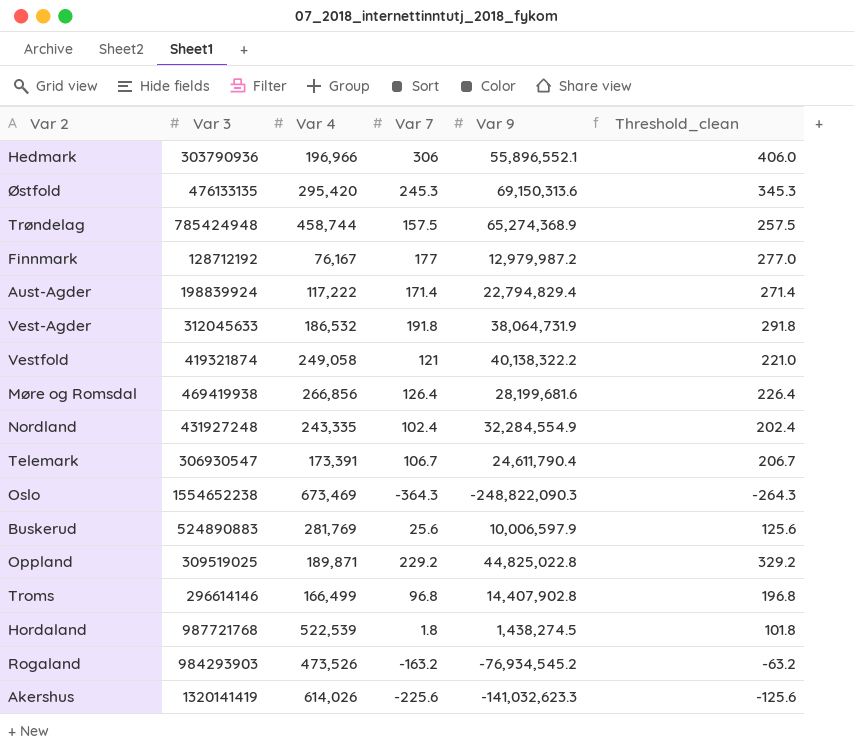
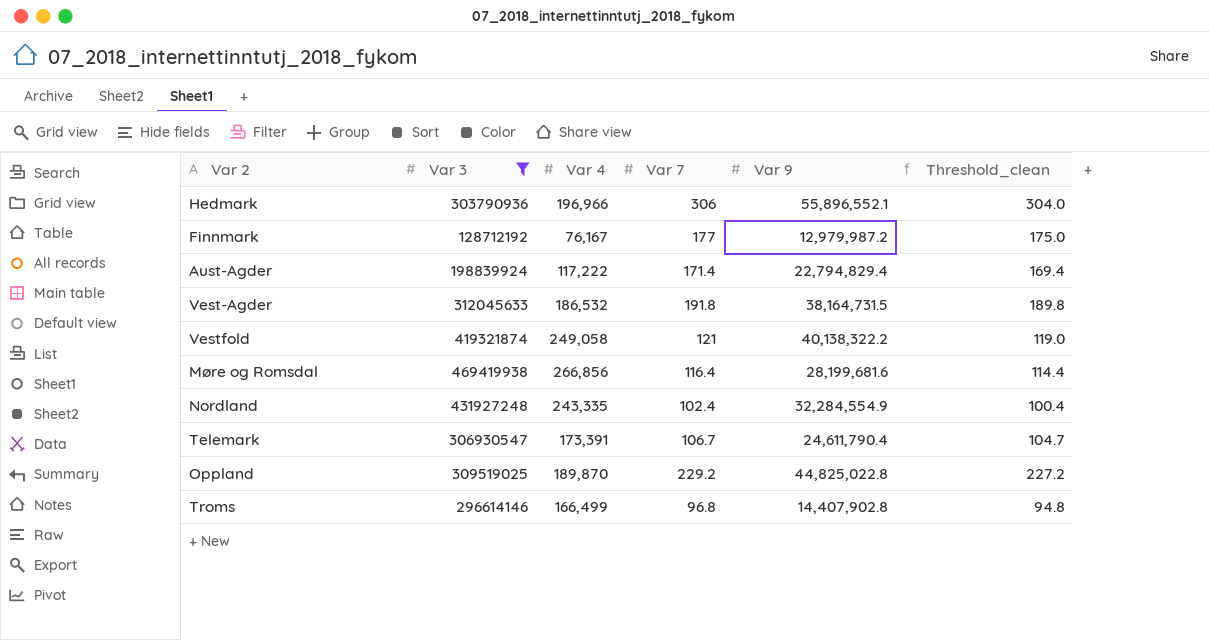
filter: none -> Var 3 <= 469419938
column Threshold_clean | formula: [Var 7] + 100 -> [Var 7] - 2
Vest-Agder | Var 9: 38,064,731.9 -> 38,164,731.5
Møre og Romsdal | Var 7: 126.4 -> 116.4
Oppland | Var 4: 189,871 -> 189,870

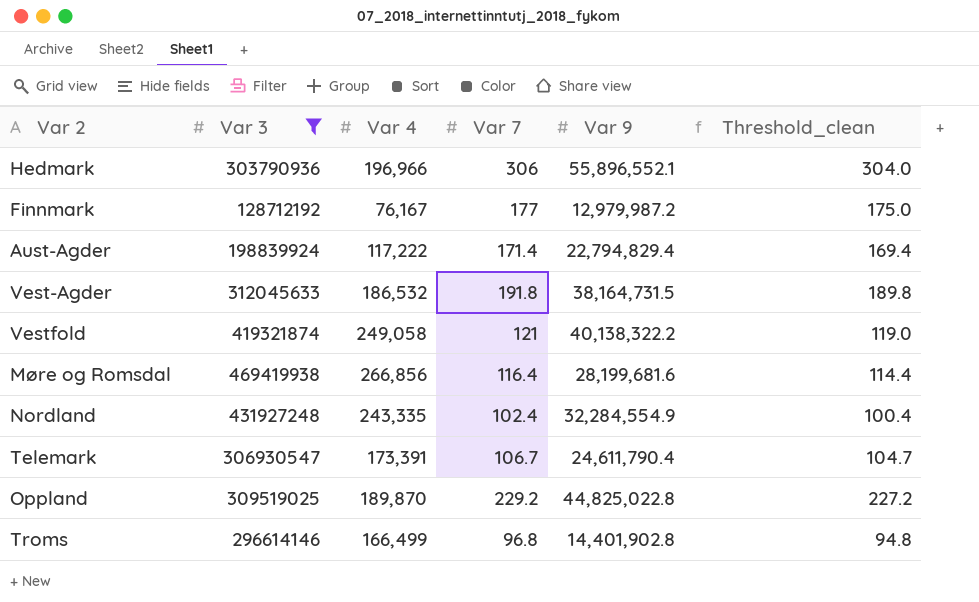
Troms | Var 9: 14,407,902.8 -> 14,401,902.8

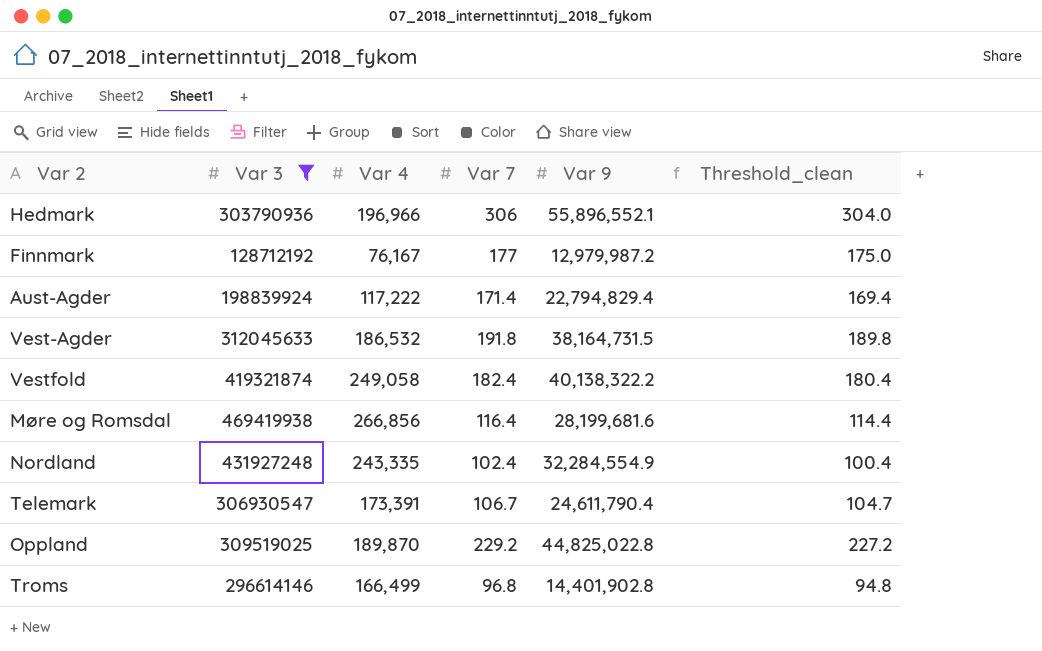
Vestfold | Var 7: 121 -> 182.4
Vestfold | Threshold_clean: 119.0 -> 180.4

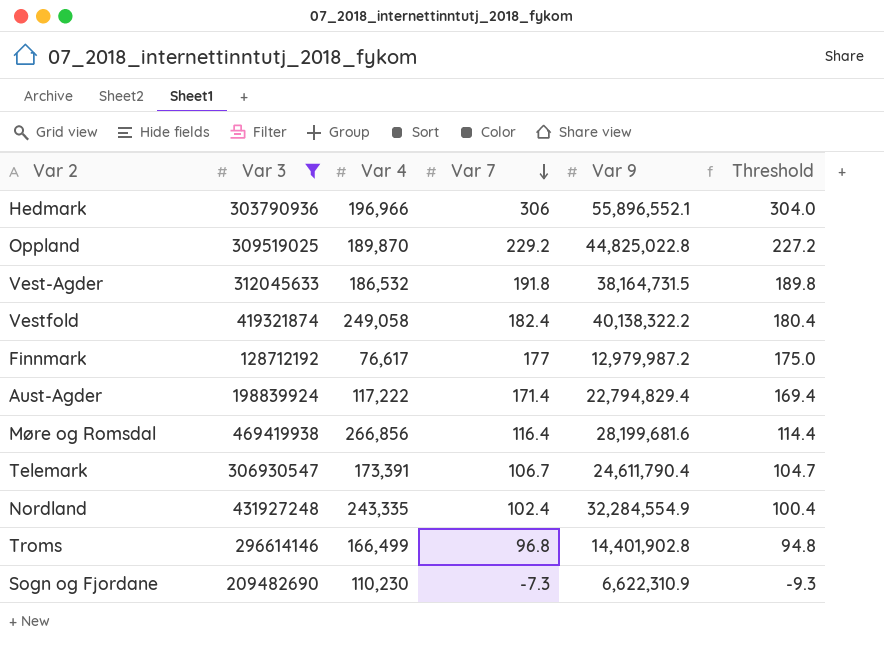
row order: none -> Var 7 descending
column name: Threshold_clean -> Threshold
Finnmark | Var 4: 76,167 -> 76,617
row Sogn og Fjordane: none -> 209482690 | 110,230 | -7.3 | 6,622,310.9 | -9.3

